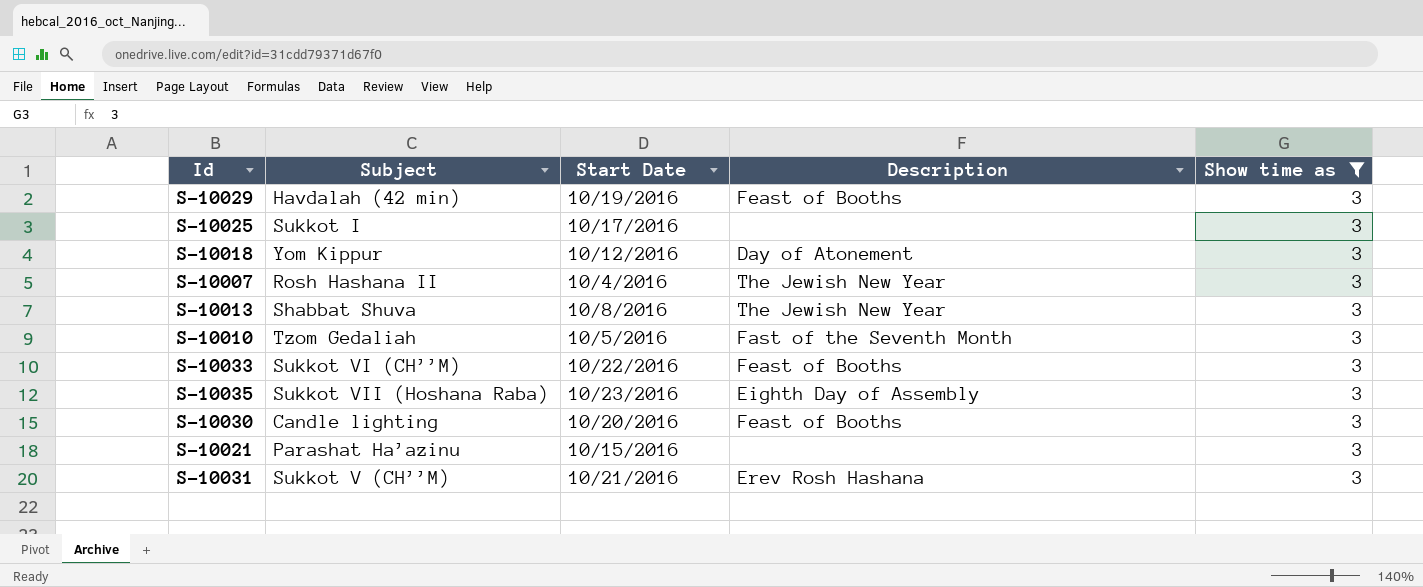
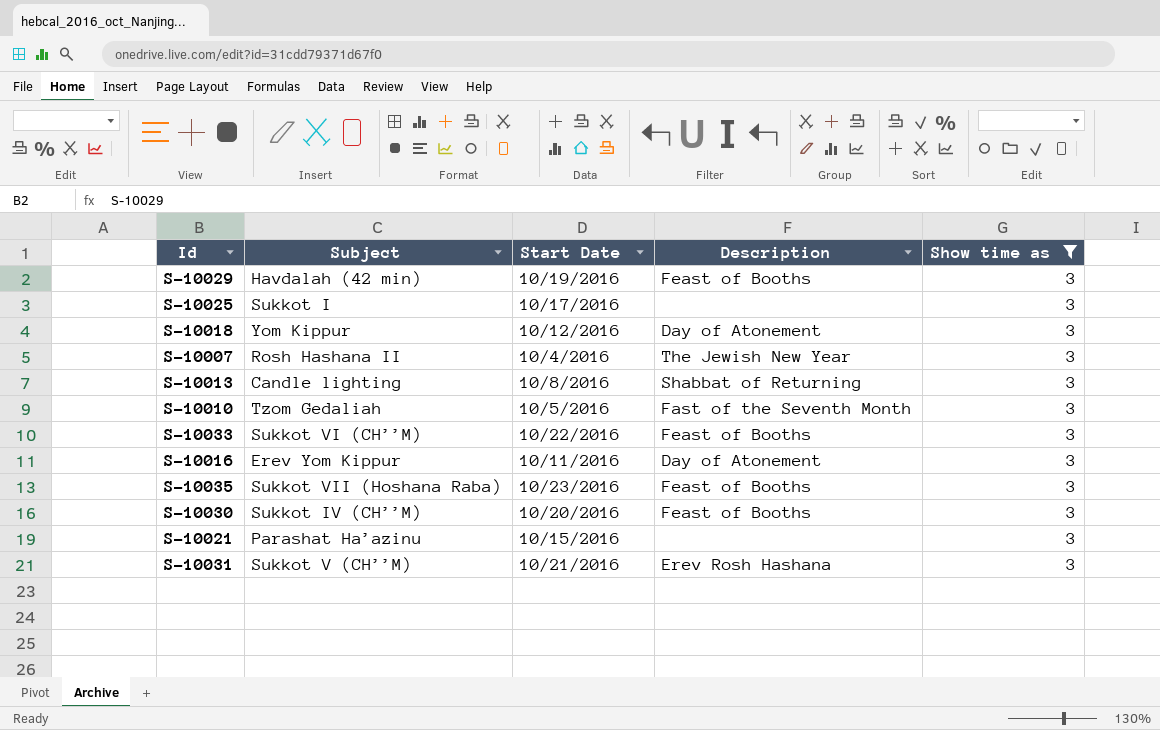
S-10013 | Subject: Shabbat Shuva -> Candle lighting
S-10013 | Description: The Jewish New Year -> Shabbat of Returning
row S-10016: none -> Erev Yom Kippur | 10/11/2016 | Day of Atonement | 3
S-10035 | Description: Eighth Day of Assembly -> Feast of Booths
S-10030 | Subject: Candle lighting -> Sukkot IV (CH’’M)

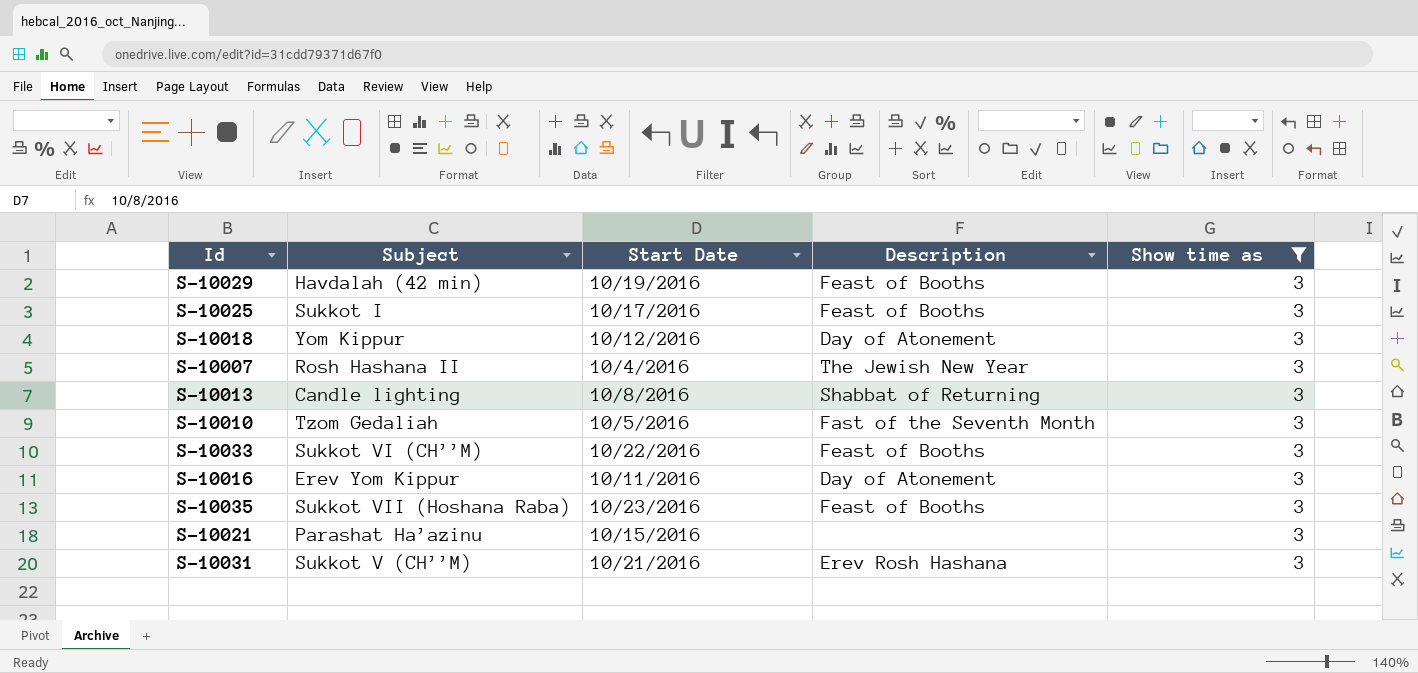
row S-10030: Sukkot IV (CH’’M) | 10/20/2016 | Feast of Booths | 3 -> none
S-10025 | Description: none -> Feast of Booths

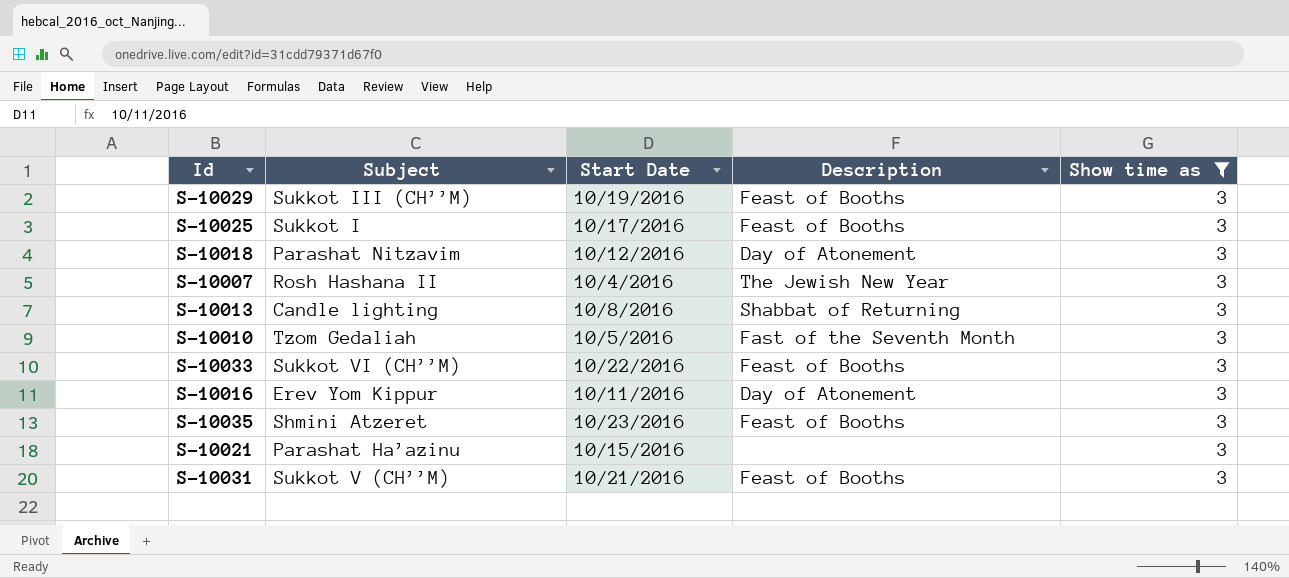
S-10029 | Subject: Havdalah (42 min) -> Sukkot III (CH’’M)
S-10018 | Subject: Yom Kippur -> Parashat Nitzavim
S-10035 | Subject: Sukkot VII (Hoshana Raba) -> Shmini Atzeret
S-10031 | Description: Erev Rosh Hashana -> Feast of Booths

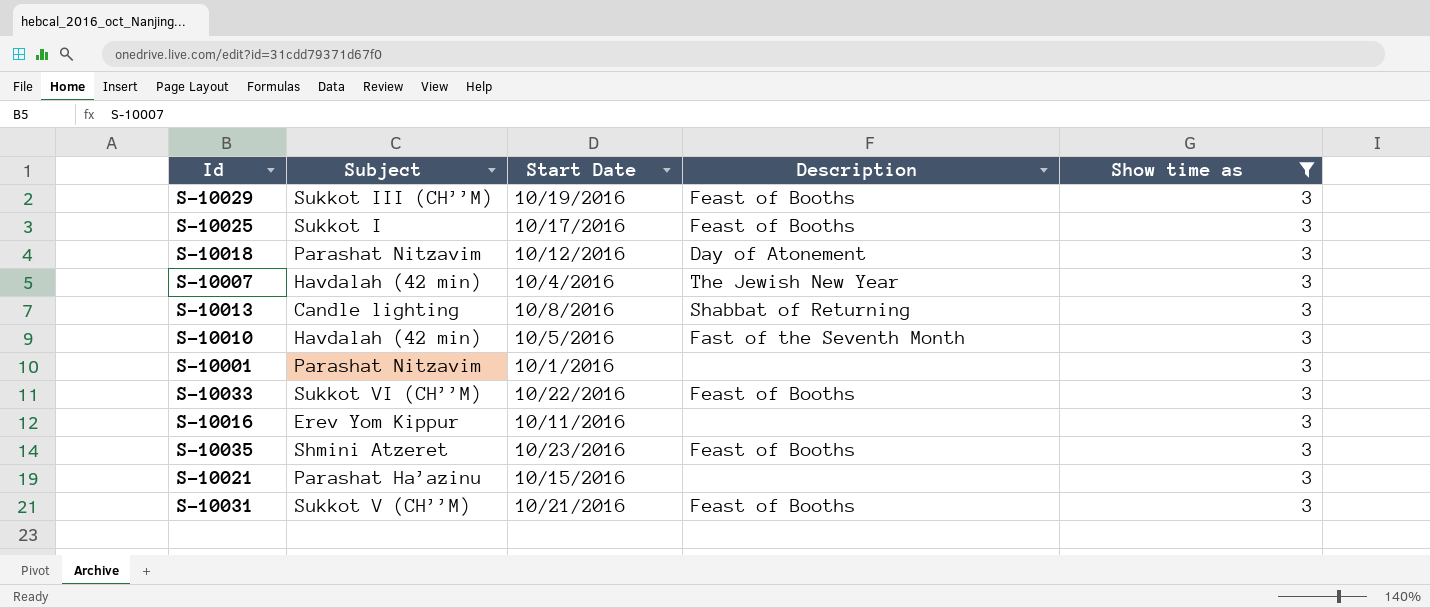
S-10007 | Subject: Rosh Hashana II -> Havdalah (42 min)
S-10010 | Subject: Tzom Gedaliah -> Havdalah (42 min)
row S-10001: none -> Parashat Nitzavim | 10/1/2016 | none | 3
S-10016 | Description: Day of Atonement -> none

